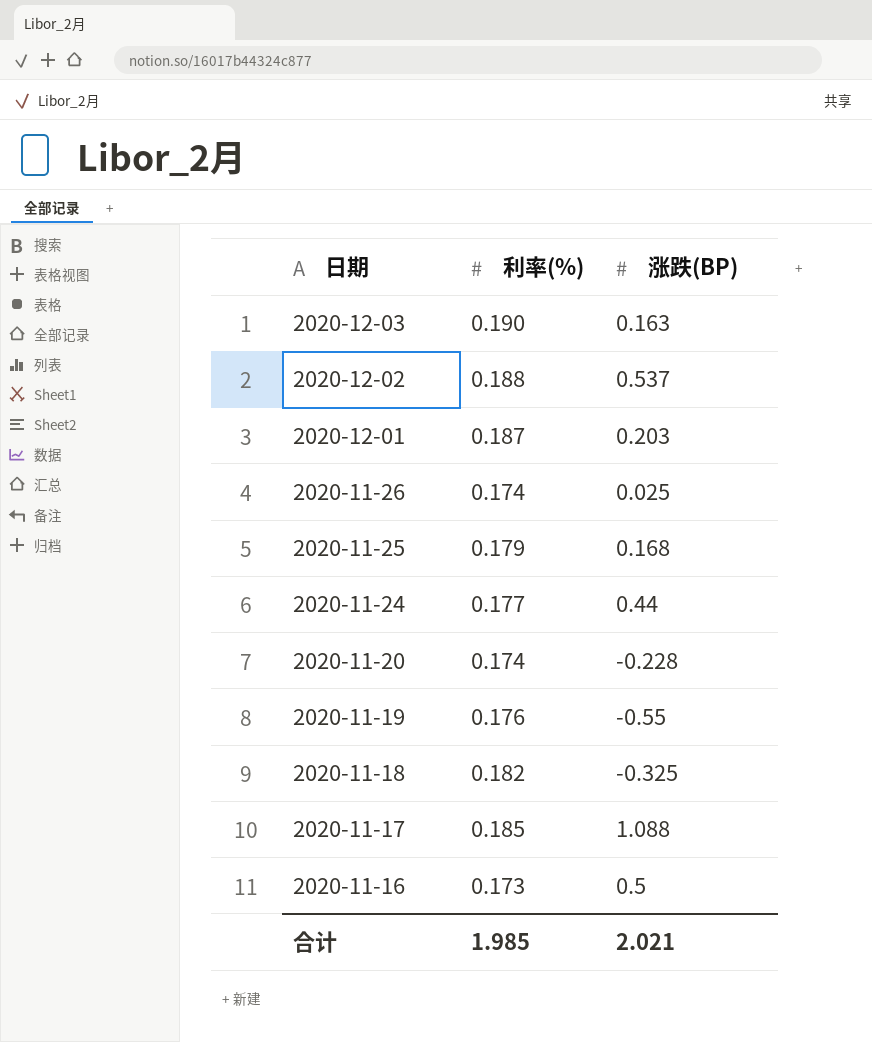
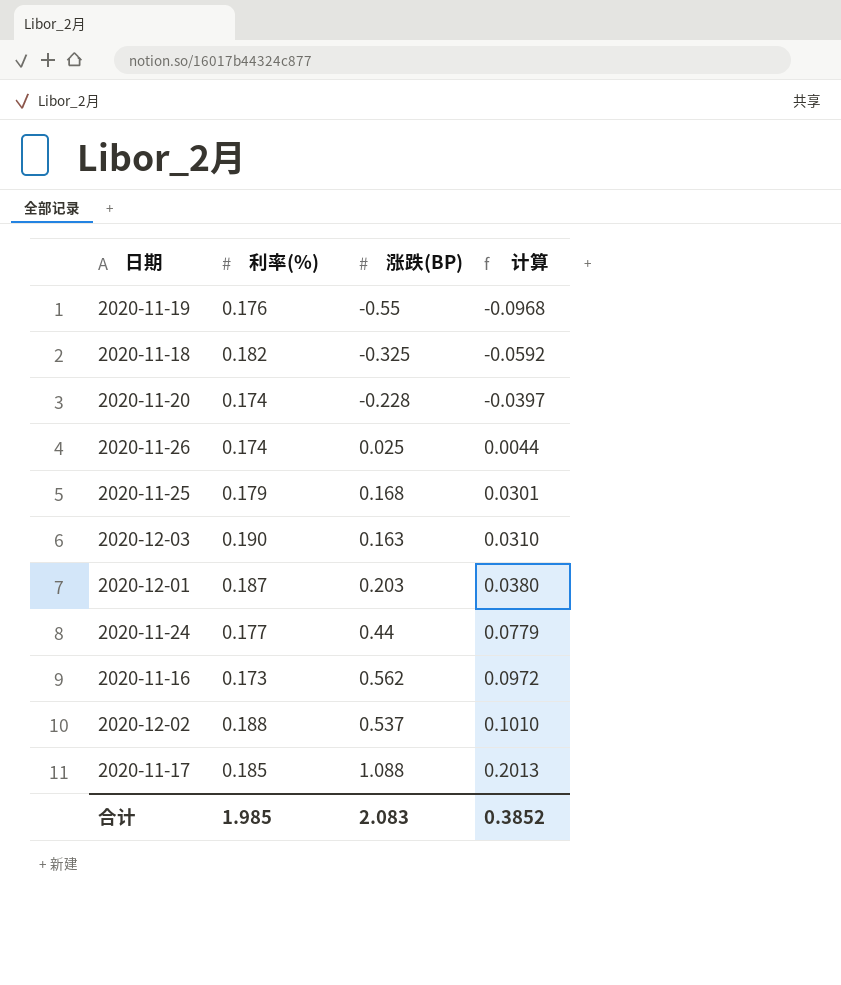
row order: 日期 descending -> 计算 ascending
column 计算 | formula: none -> [利率(%)] * [涨跌(BP)]
2020-11-16 | 涨跌(BP): 0.5 -> 0.562
合计 | 涨跌(BP): 2.021 -> 2.083

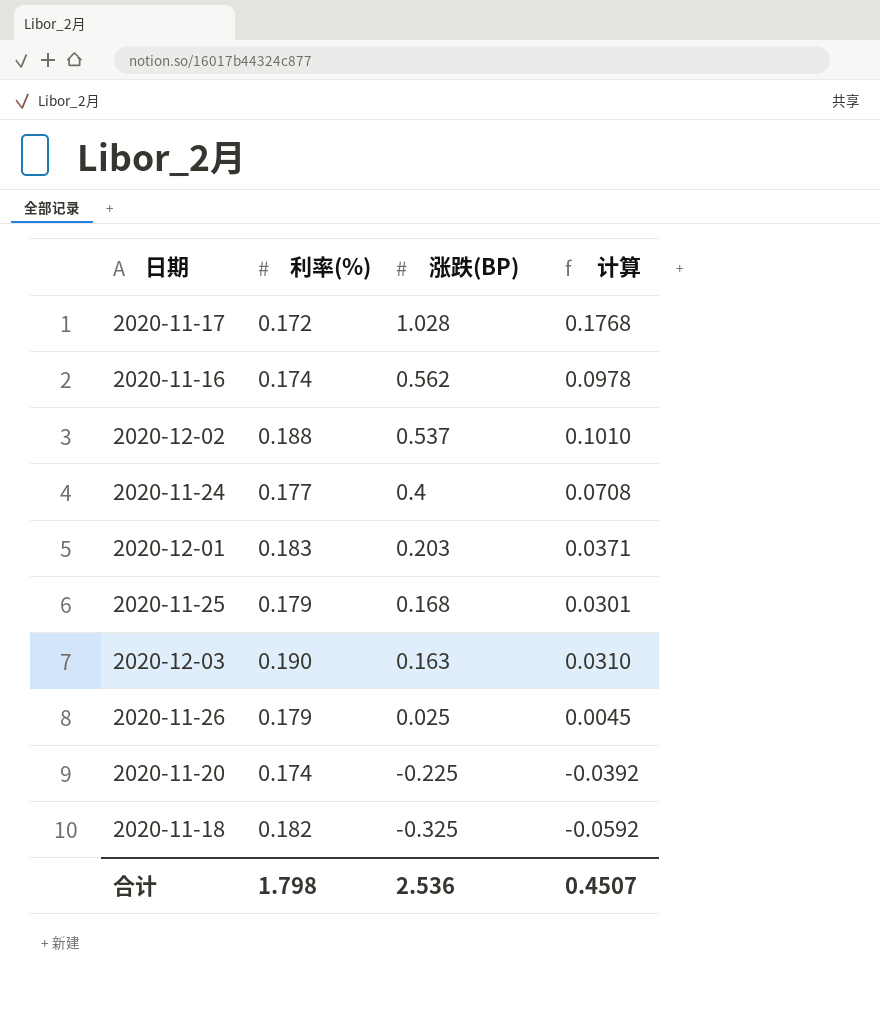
row order: 计算 ascending -> 涨跌(BP) descending
row 2020-11-19: 0.176 | -0.55 | -0.0968 -> none
2020-11-17 | 利率(%): 0.185 -> 0.172
2020-11-17 | 涨跌(BP): 1.088 -> 1.028
2020-11-17 | 计算: 0.2013 -> 0.1768
2020-11-16 | 利率(%): 0.173 -> 0.174
2020-11-16 | 计算: 0.0972 -> 0.0978
2020-11-24 | 涨跌(BP): 0.44 -> 0.4
2020-11-24 | 计算: 0.0779 -> 0.0708
2020-12-01 | 利率(%): 0.187 -> 0.183
2020-12-01 | 计算: 0.0380 -> 0.0371
2020-11-26 | 利率(%): 0.174 -> 0.179
2020-11-26 | 计算: 0.0044 -> 0.0045
2020-11-20 | 涨跌(BP): -0.228 -> -0.225
2020-11-20 | 计算: -0.0397 -> -0.0392
合计 | 利率(%): 1.985 -> 1.798
合计 | 涨跌(BP): 2.083 -> 2.536
合计 | 计算: 0.3852 -> 0.4507

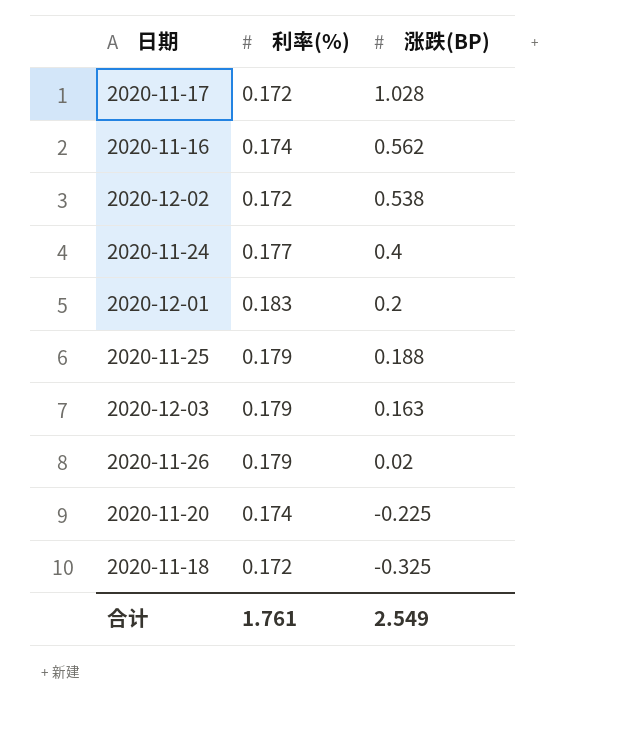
column 计算 | formula: [利率(%)] * [涨跌(BP)] -> none
2020-12-02 | 利率(%): 0.188 -> 0.172
2020-12-02 | 涨跌(BP): 0.537 -> 0.538
2020-12-01 | 涨跌(BP): 0.203 -> 0.2
2020-11-25 | 涨跌(BP): 0.168 -> 0.188
2020-12-03 | 利率(%): 0.190 -> 0.179
2020-11-26 | 涨跌(BP): 0.025 -> 0.02
2020-11-18 | 利率(%): 0.182 -> 0.172
合计 | 利率(%): 1.798 -> 1.761
合计 | 涨跌(BP): 2.536 -> 2.549

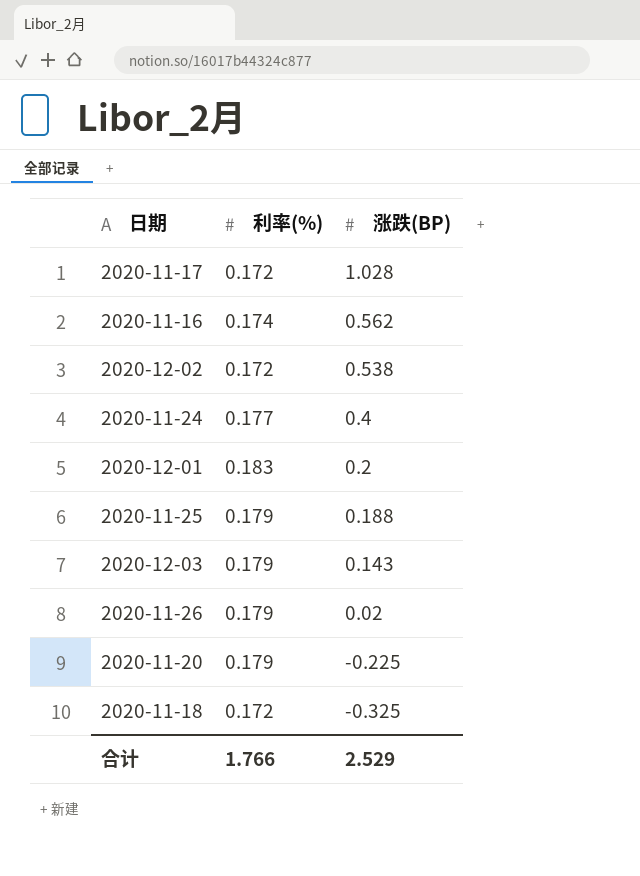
2020-12-03 | 涨跌(BP): 0.163 -> 0.143
2020-11-20 | 利率(%): 0.174 -> 0.179
合计 | 利率(%): 1.761 -> 1.766
合计 | 涨跌(BP): 2.549 -> 2.529

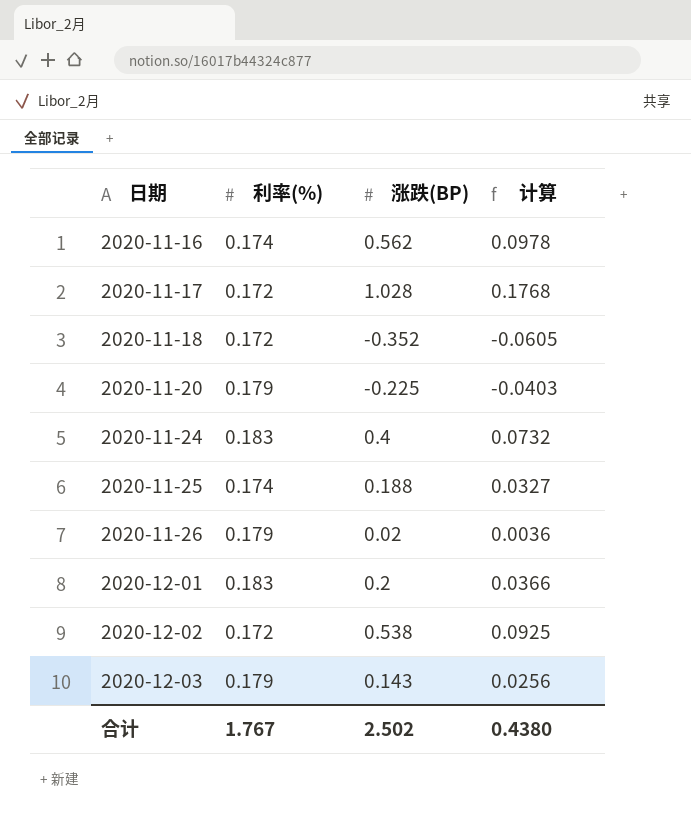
row order: 涨跌(BP) descending -> 日期 ascending
column 计算 | formula: none -> [利率(%)] * [涨跌(BP)]
2020-11-18 | 涨跌(BP): -0.325 -> -0.352
2020-11-24 | 利率(%): 0.177 -> 0.183
2020-11-25 | 利率(%): 0.179 -> 0.174
合计 | 利率(%): 1.766 -> 1.767
合计 | 涨跌(BP): 2.529 -> 2.502

